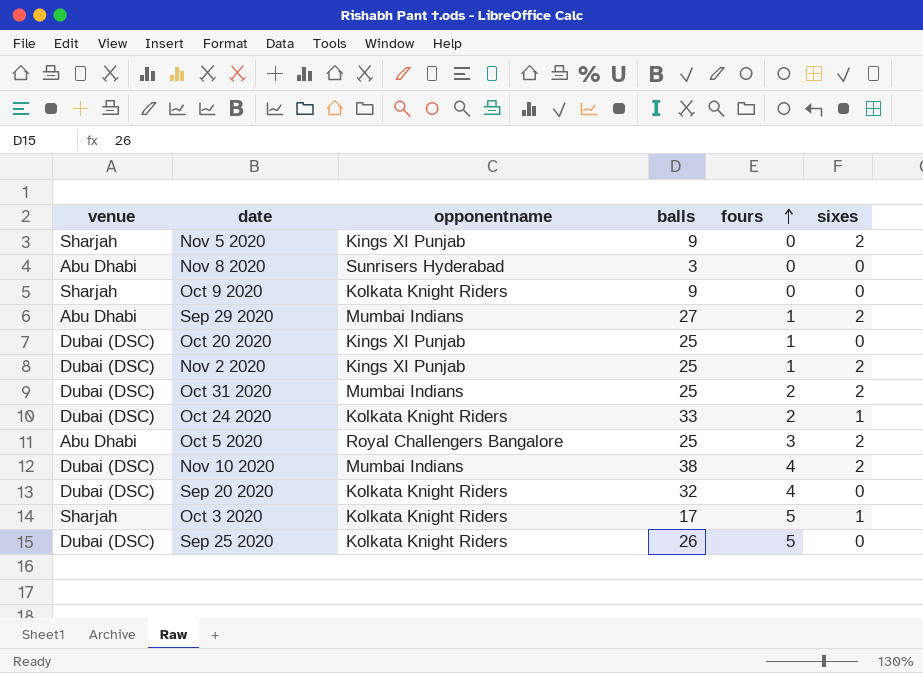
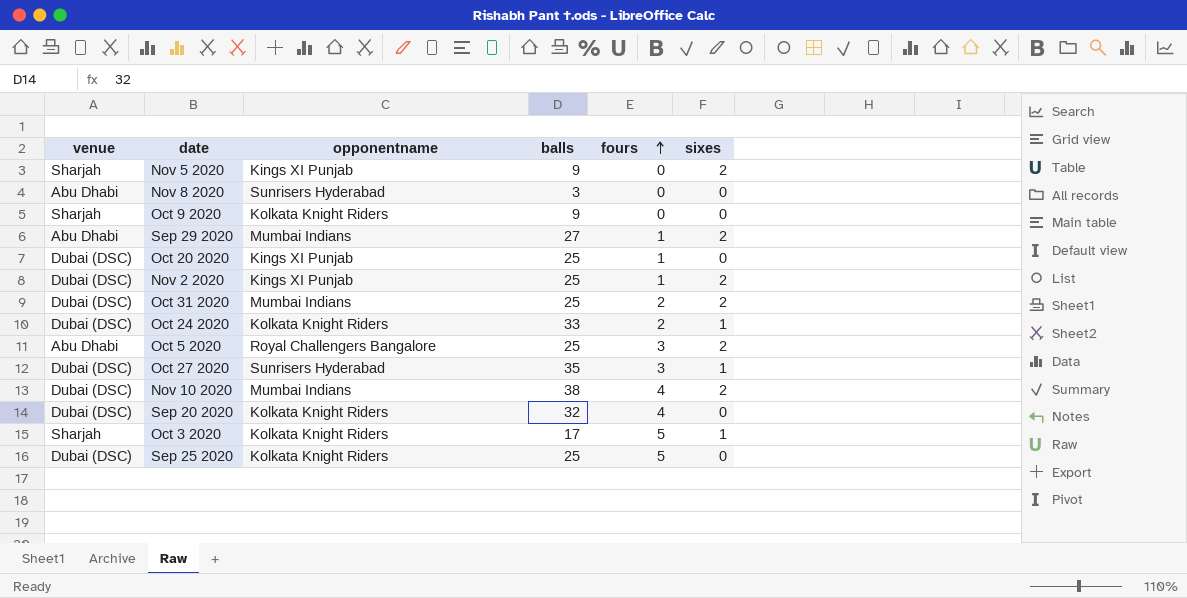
row Oct 27 2020: none -> Dubai (DSC) | Sunrisers Hyderabad | 35 | 3 | 1
Sep 25 2020 | balls: 26 -> 25

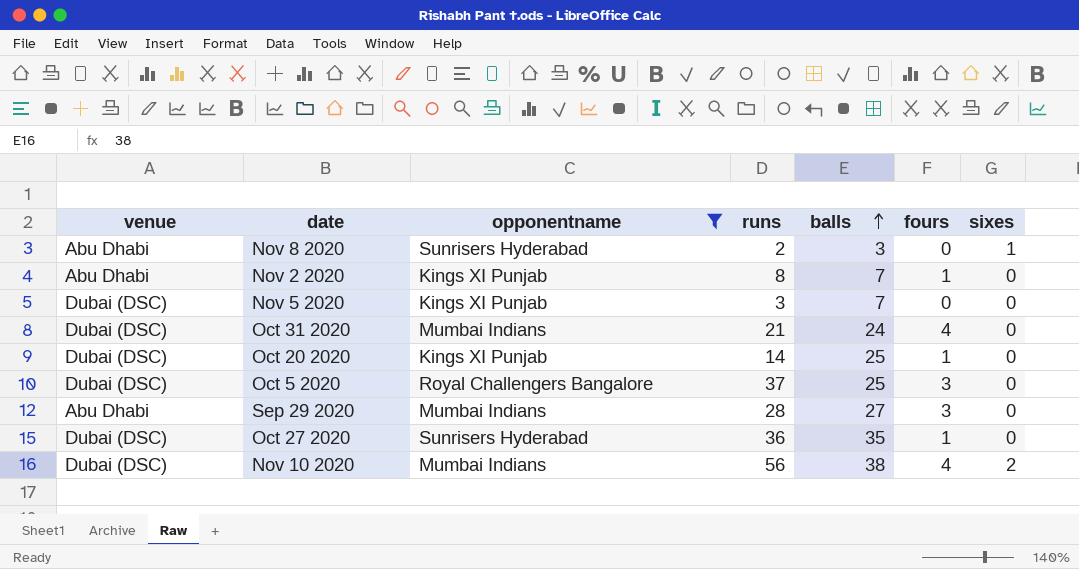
filter: none -> opponentname != Kolkata Knight Riders
row order: fours ascending -> balls ascending
column runs | position: none -> 4
Nov 8 2020 | sixes: 0 -> 1
Nov 2 2020 | venue: Dubai (DSC) -> Abu Dhabi
Nov 2 2020 | balls: 25 -> 7
Nov 2 2020 | sixes: 2 -> 0
Nov 5 2020 | venue: Sharjah -> Dubai (DSC)
Nov 5 2020 | balls: 9 -> 7
Nov 5 2020 | sixes: 2 -> 0
Oct 31 2020 | balls: 25 -> 24
Oct 31 2020 | fours: 2 -> 4
Oct 31 2020 | sixes: 2 -> 0
Oct 5 2020 | venue: Abu Dhabi -> Dubai (DSC)
Oct 5 2020 | sixes: 2 -> 0
Sep 29 2020 | fours: 1 -> 3
Sep 29 2020 | sixes: 2 -> 0
Oct 27 2020 | fours: 3 -> 1
Oct 27 2020 | sixes: 1 -> 0

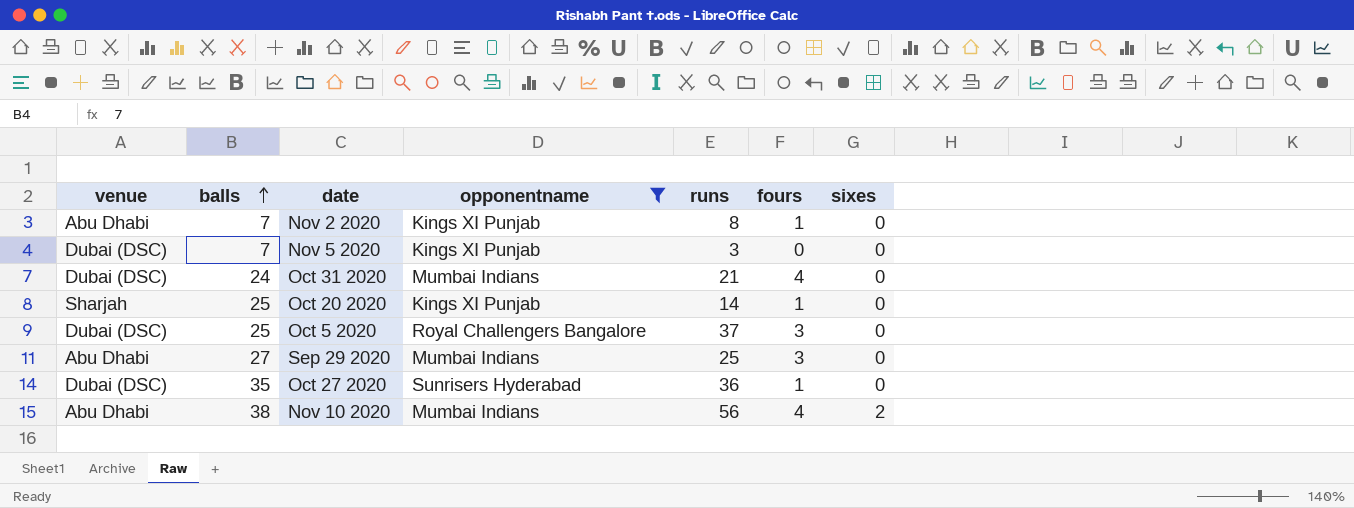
column balls | position: 5 -> 2
row Nov 8 2020: Abu Dhabi | Sunrisers Hyderabad | 2 | 3 | 0 | 1 -> none
Oct 20 2020 | venue: Dubai (DSC) -> Sharjah
Sep 29 2020 | runs: 28 -> 25
Nov 10 2020 | venue: Dubai (DSC) -> Abu Dhabi

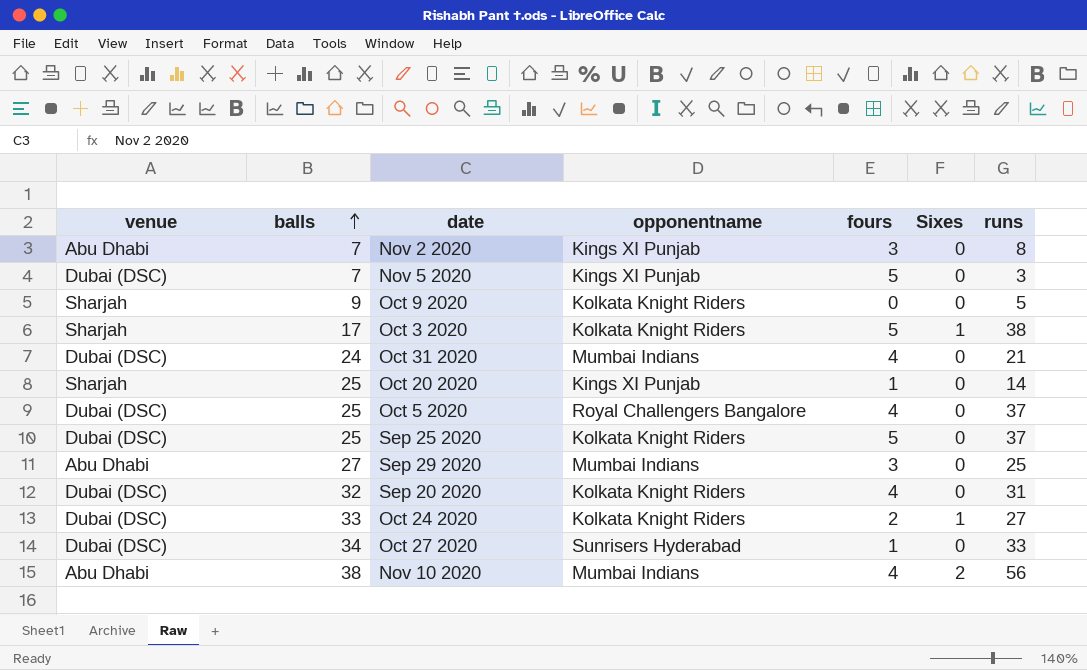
filter: opponentname != Kolkata Knight Riders -> none
column name: sixes -> Sixes
column runs | position: 5 -> 7
Nov 2 2020 | fours: 1 -> 3
Nov 5 2020 | fours: 0 -> 5
Oct 5 2020 | fours: 3 -> 4
Oct 27 2020 | balls: 35 -> 34
Oct 27 2020 | runs: 36 -> 33

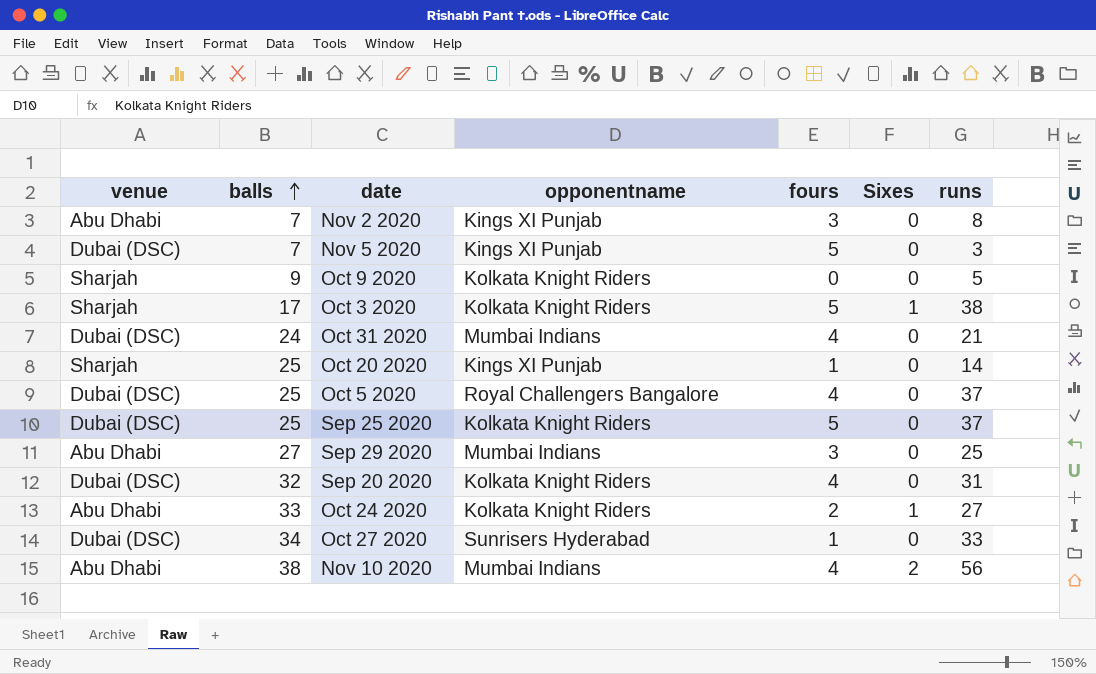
Oct 24 2020 | venue: Dubai (DSC) -> Abu Dhabi

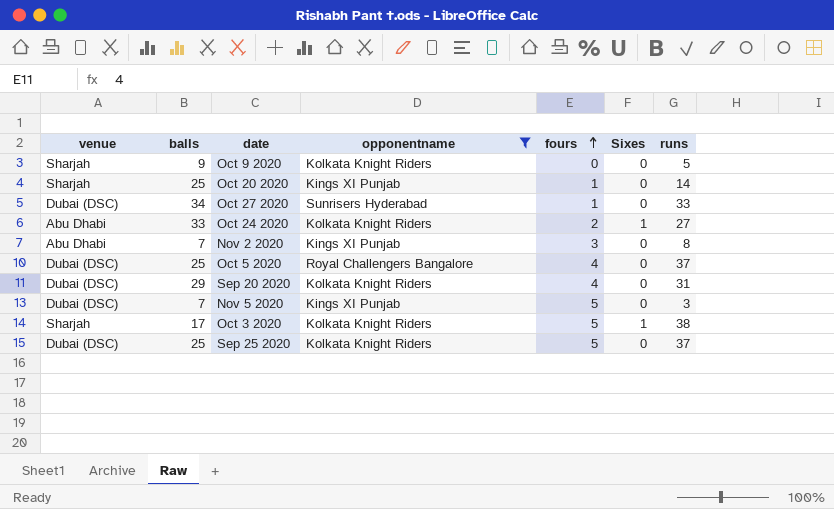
filter: none -> opponentname != Mumbai Indians
row order: balls ascending -> fours ascending
Sep 20 2020 | balls: 32 -> 29

